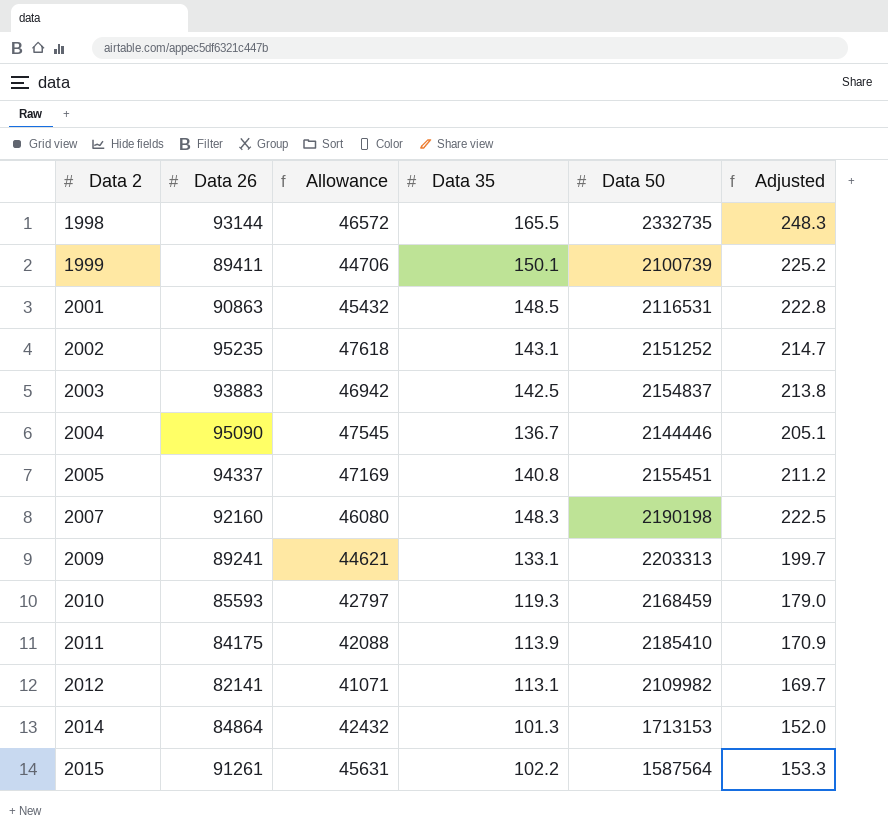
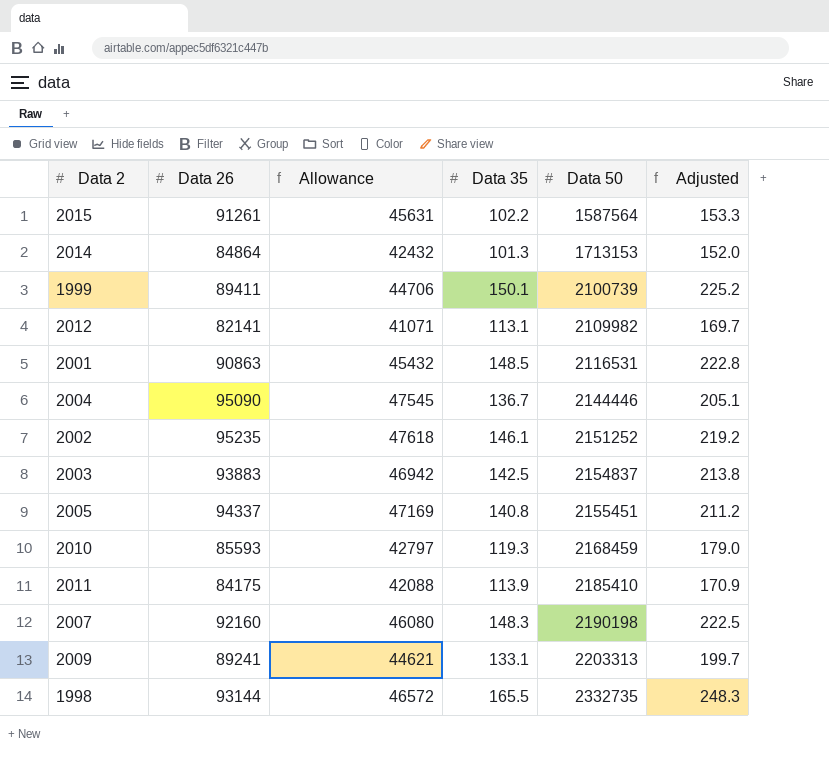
row order: Data 2 ascending -> Data 50 ascending
2002 | Data 35: 143.1 -> 146.1
2002 | Adjusted: 214.7 -> 219.2

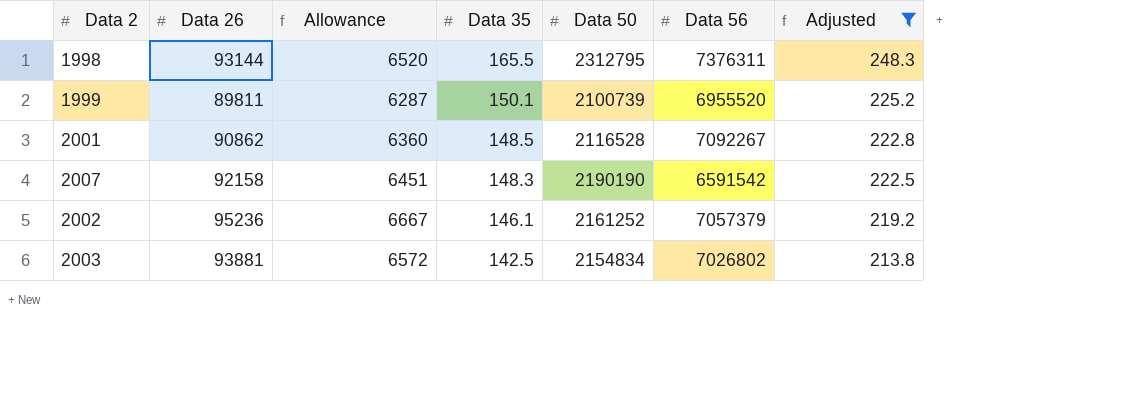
filter: none -> Adjusted >= 213.8
row order: Data 50 ascending -> Data 35 descending
column Allowance | formula: [Data 26] * 0.5 -> [Data 26] * 0.07
column Data 56 | position: none -> 6
1998 | Data 50: 2332735 -> 2312795
1999 | Data 26: 89411 -> 89811
2001 | Data 26: 90863 -> 90862
2001 | Data 50: 2116531 -> 2116528
2007 | Data 26: 92160 -> 92158
2007 | Data 50: 2190198 -> 2190190
2002 | Data 26: 95235 -> 95236
2002 | Data 50: 2151252 -> 2161252
2003 | Data 26: 93883 -> 93881
2003 | Data 50: 2154837 -> 2154834

